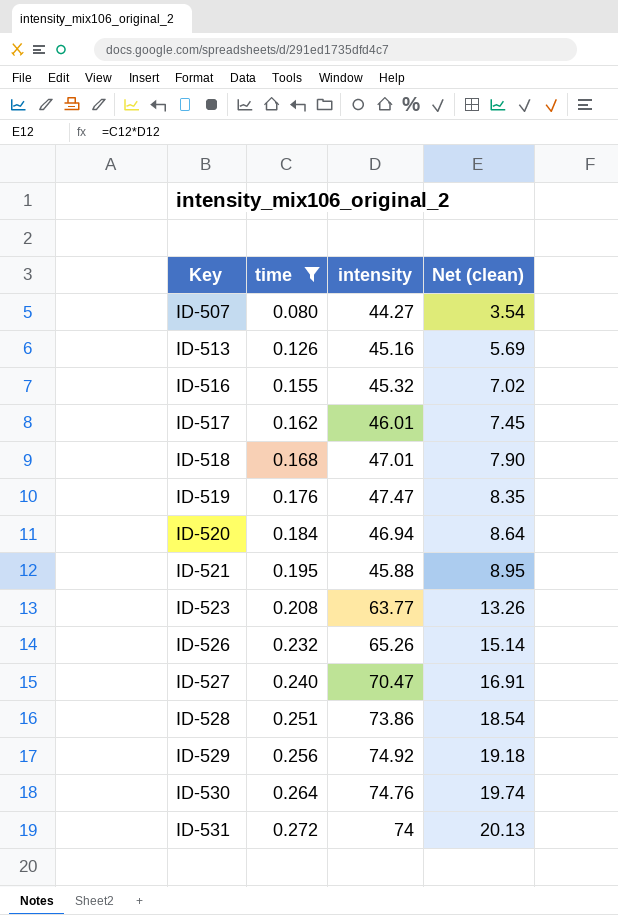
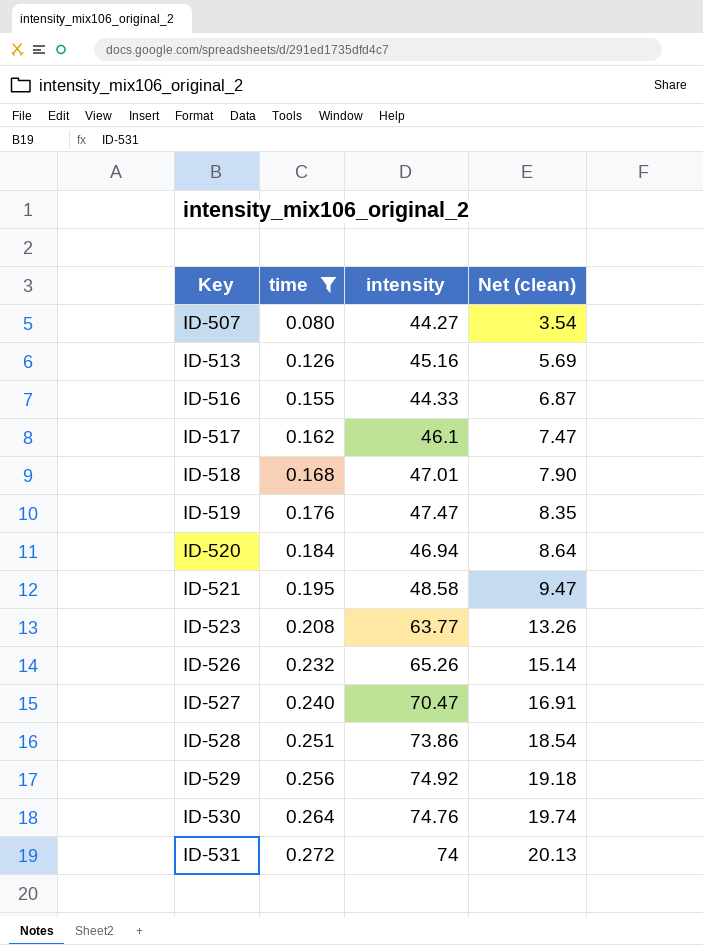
ID-516 | intensity: 45.32 -> 44.33
ID-516 | Net (clean): 7.02 -> 6.87
ID-517 | intensity: 46.01 -> 46.1
ID-517 | Net (clean): 7.45 -> 7.47
ID-521 | intensity: 45.88 -> 48.58
ID-521 | Net (clean): 8.95 -> 9.47

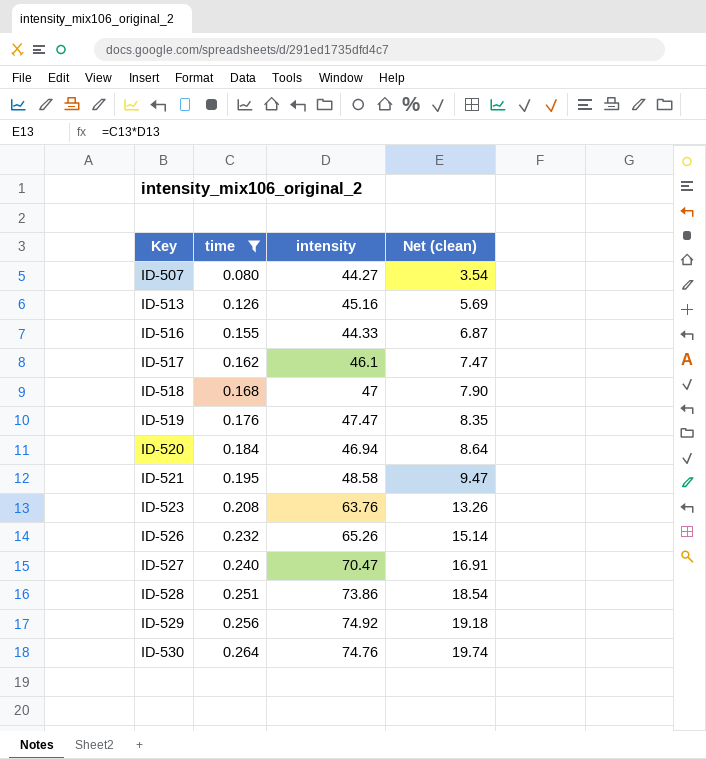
row ID-531: 0.272 | 74 | 20.13 -> none
ID-518 | intensity: 47.01 -> 47
ID-523 | intensity: 63.77 -> 63.76

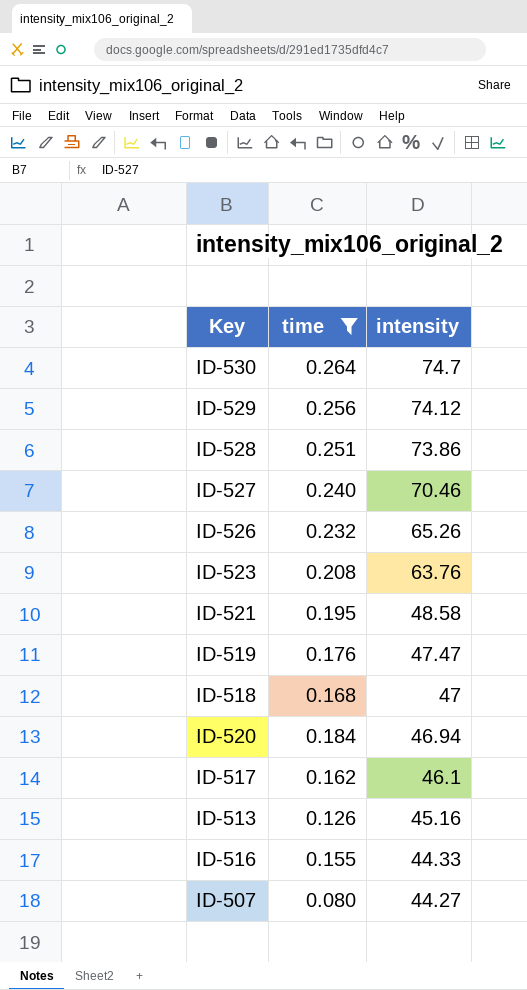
row order: Key ascending -> intensity descending
column Net (clean) | formula: [time] * [intensity] -> none
ID-530 | intensity: 74.76 -> 74.7
ID-529 | intensity: 74.92 -> 74.12
ID-527 | intensity: 70.47 -> 70.46

